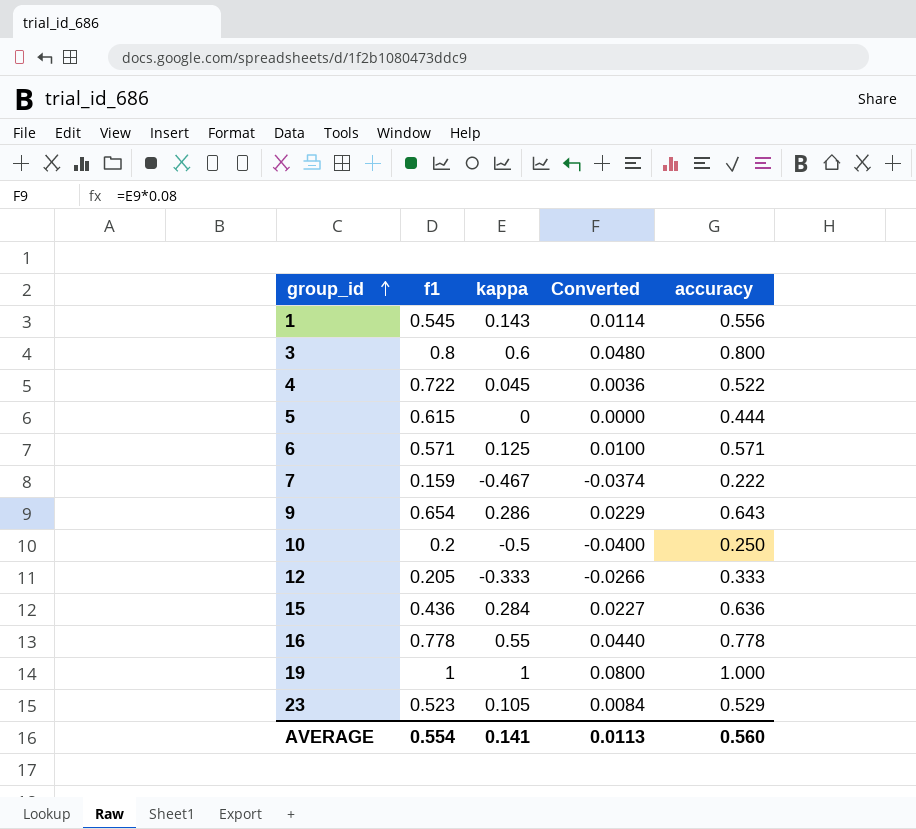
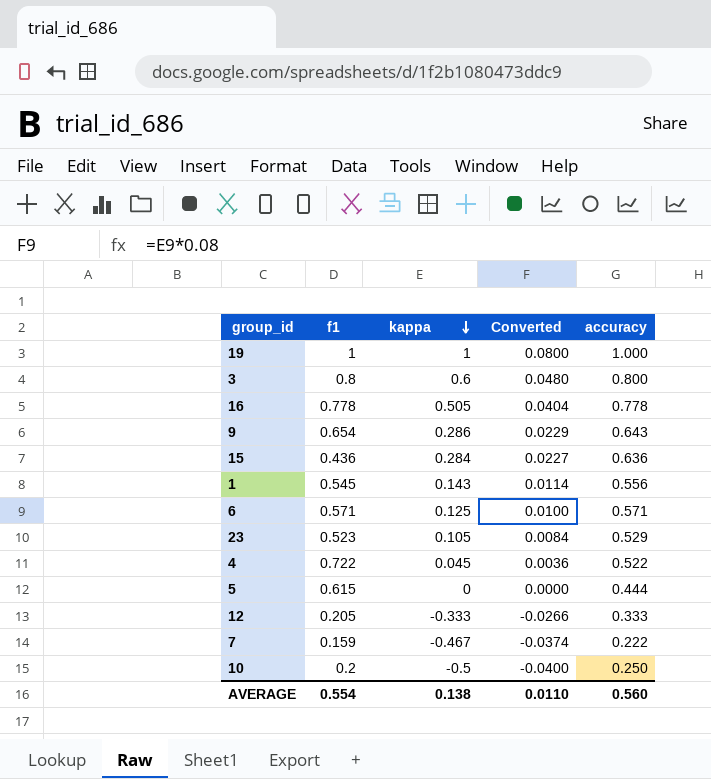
row order: group_id ascending -> kappa descending
16 | kappa: 0.55 -> 0.505
16 | Converted: 0.0440 -> 0.0404
AVERAGE | kappa: 0.141 -> 0.138
AVERAGE | Converted: 0.0113 -> 0.0110

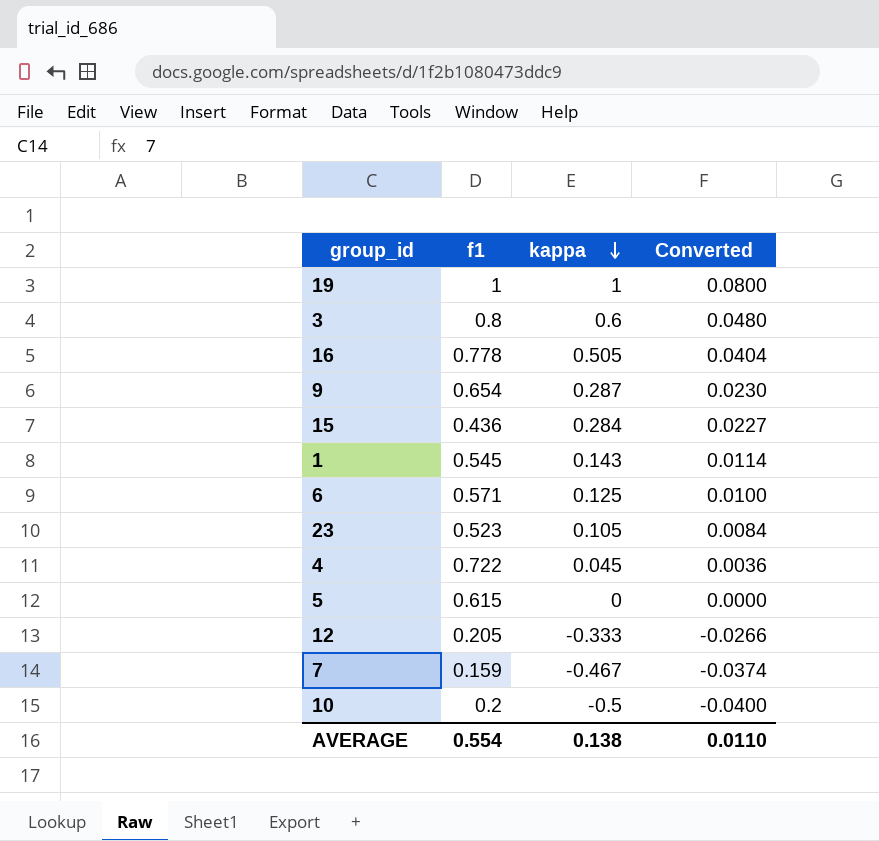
column accuracy | position: 5 -> none
9 | kappa: 0.286 -> 0.287
9 | Converted: 0.0229 -> 0.0230

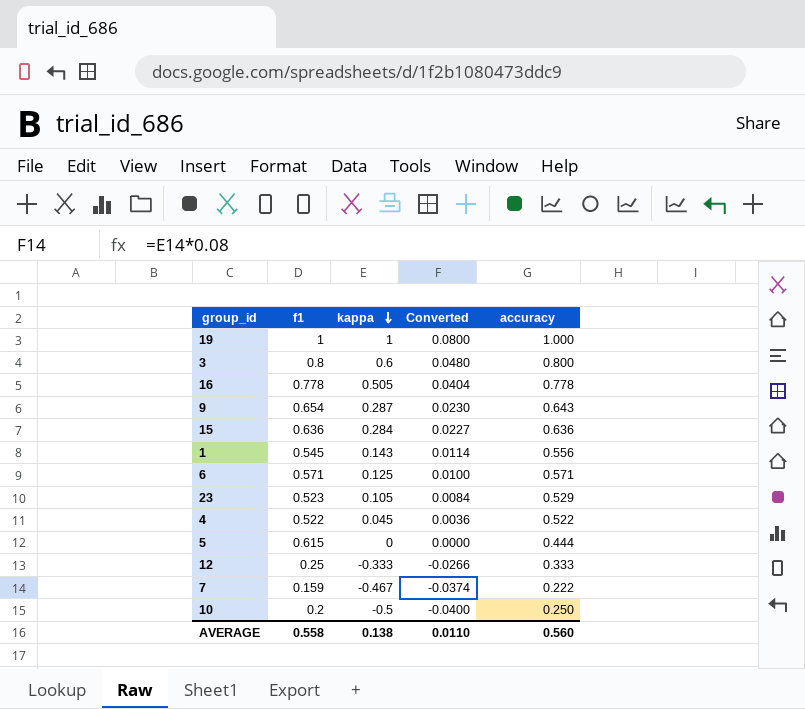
column accuracy | position: none -> 5
15 | f1: 0.436 -> 0.636
4 | f1: 0.722 -> 0.522
12 | f1: 0.205 -> 0.25
AVERAGE | f1: 0.554 -> 0.558

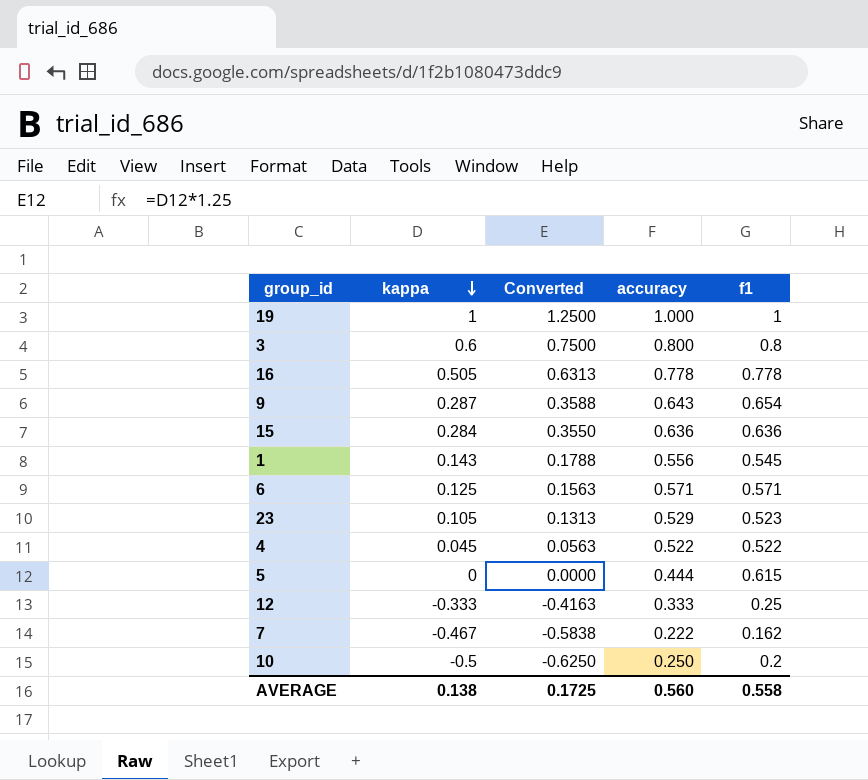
column Converted | formula: [kappa] * 0.08 -> [kappa] * 1.25
column f1 | position: 2 -> 5
7 | f1: 0.159 -> 0.162
AVERAGE | Converted: 0.0110 -> 0.1725

